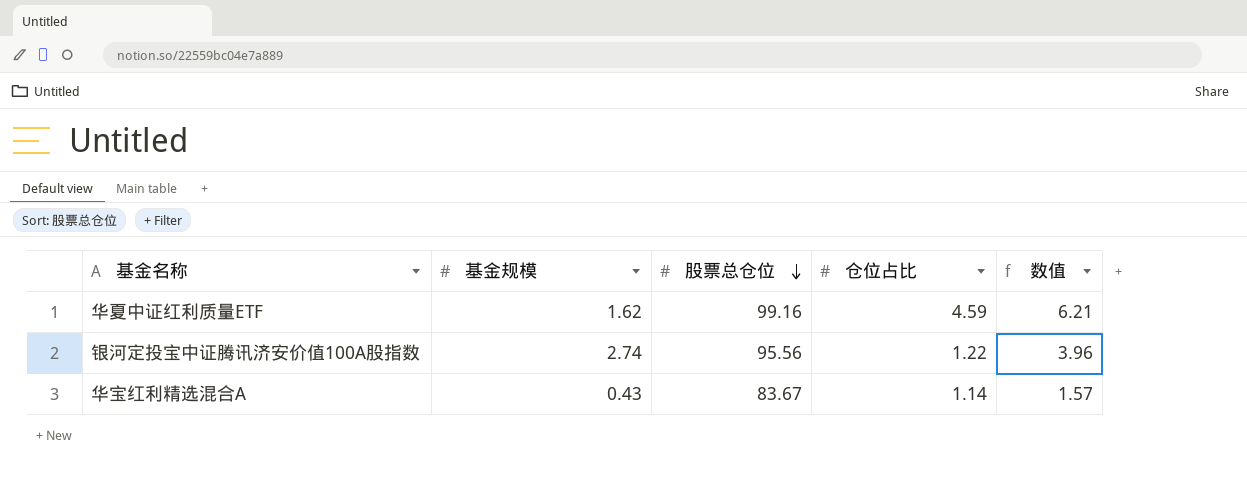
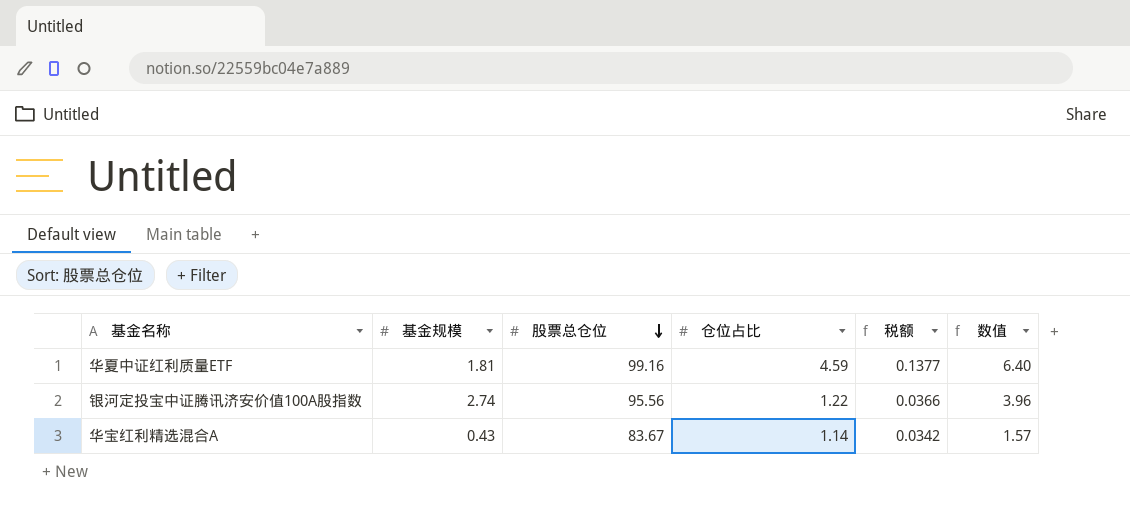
column 税额 | formula: none -> [仓位占比] * 0.03
华夏中证红利质量ETF | 基金规模: 1.62 -> 1.81
华夏中证红利质量ETF | 数值: 6.21 -> 6.40

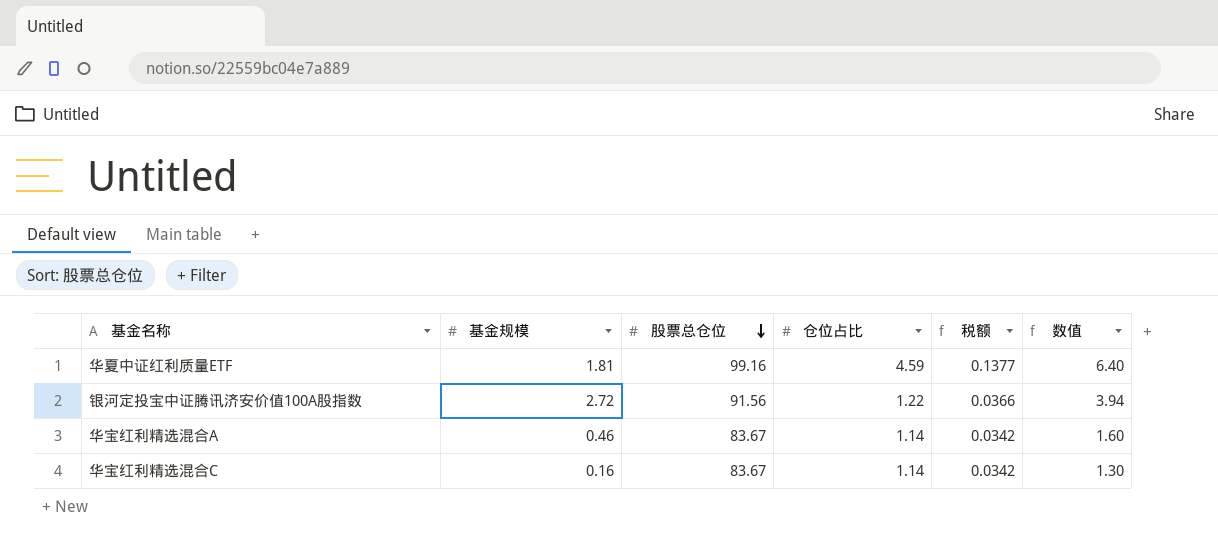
银河定投宝中证腾讯济安价值100A股指数 | 基金规模: 2.74 -> 2.72
银河定投宝中证腾讯济安价值100A股指数 | 股票总仓位: 95.56 -> 91.56
银河定投宝中证腾讯济安价值100A股指数 | 数值: 3.96 -> 3.94
华宝红利精选混合A | 基金规模: 0.43 -> 0.46
华宝红利精选混合A | 数值: 1.57 -> 1.60
row 华宝红利精选混合C: none -> 0.16 | 83.67 | 1.14 | 0.0342 | 1.30

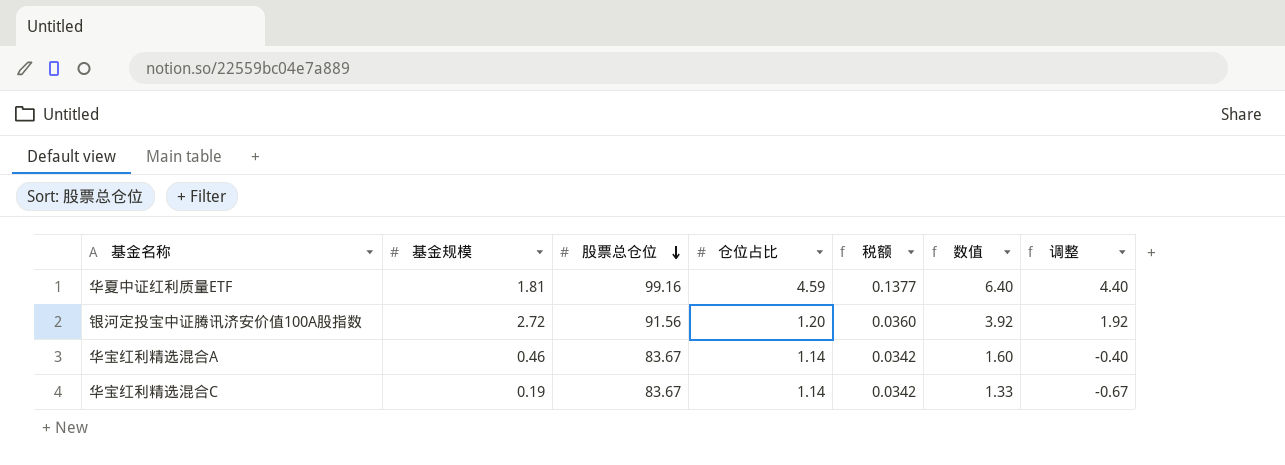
column 调整 | formula: none -> [数值] - 2
银河定投宝中证腾讯济安价值100A股指数 | 仓位占比: 1.22 -> 1.20
银河定投宝中证腾讯济安价值100A股指数 | 税额: 0.0366 -> 0.0360
银河定投宝中证腾讯济安价值100A股指数 | 数值: 3.94 -> 3.92
华宝红利精选混合C | 基金规模: 0.16 -> 0.19
华宝红利精选混合C | 数值: 1.30 -> 1.33

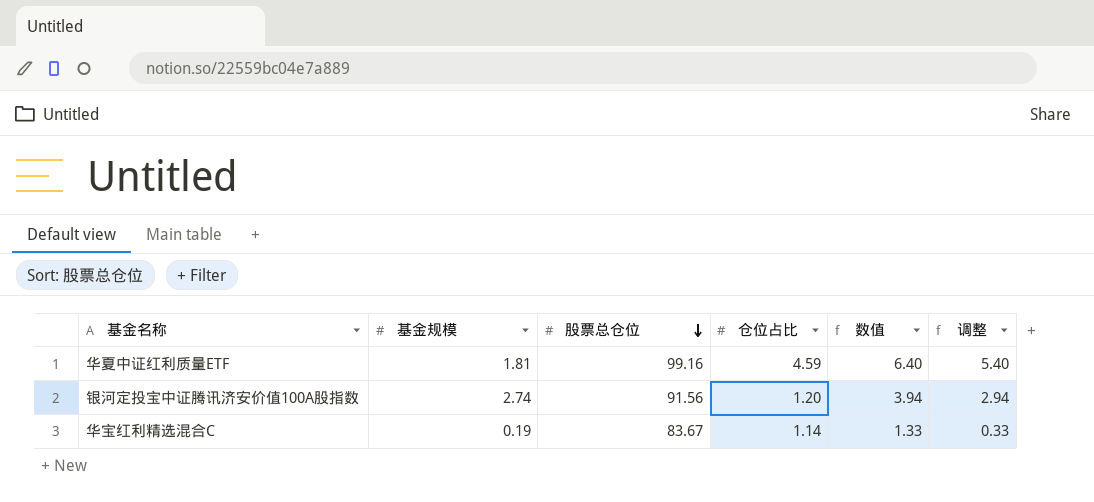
column 税额 | formula: [仓位占比] * 0.03 -> none
column 调整 | formula: [数值] - 2 -> [数值] - 1
row 华宝红利精选混合A: 0.46 | 83.67 | 1.14 | 0.0342 | 1.60 | -0.40 -> none
银河定投宝中证腾讯济安价值100A股指数 | 基金规模: 2.72 -> 2.74
银河定投宝中证腾讯济安价值100A股指数 | 数值: 3.92 -> 3.94

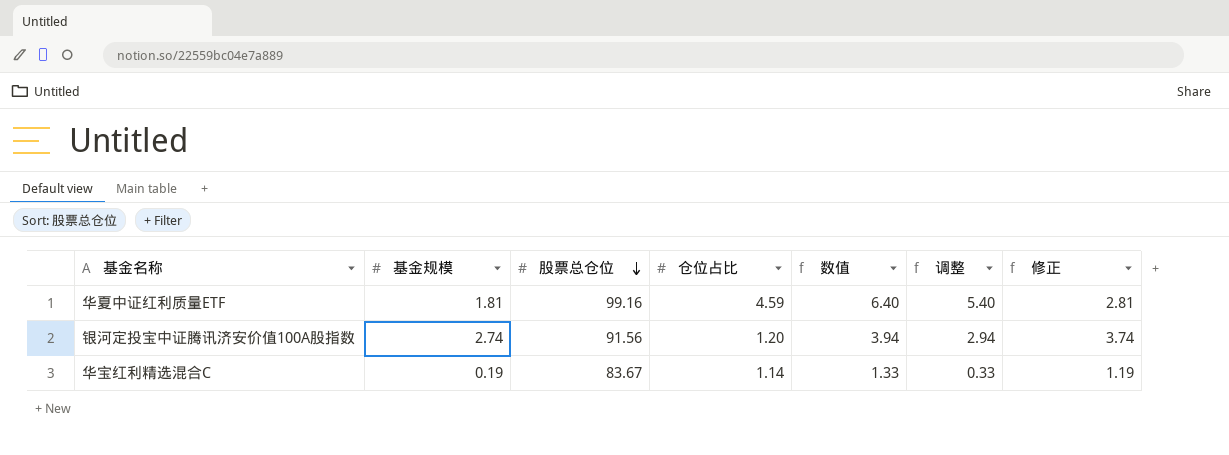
column 修正 | formula: none -> [基金规模] + 1

